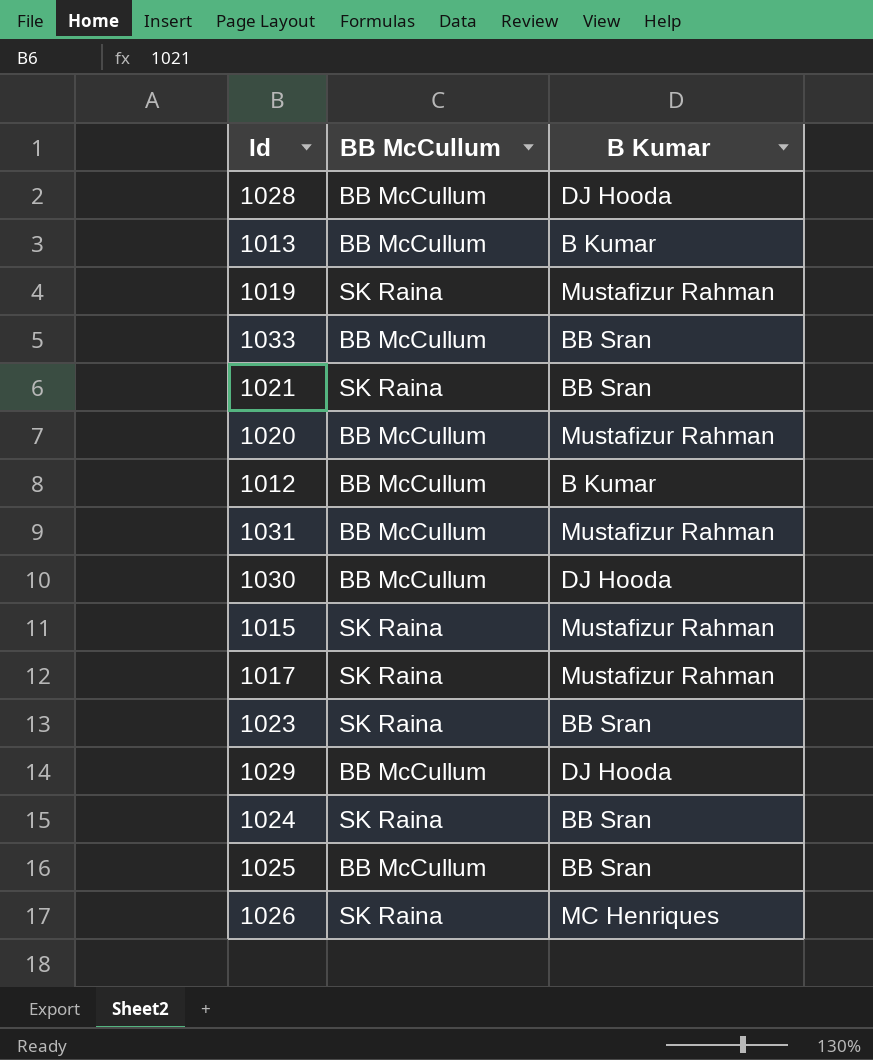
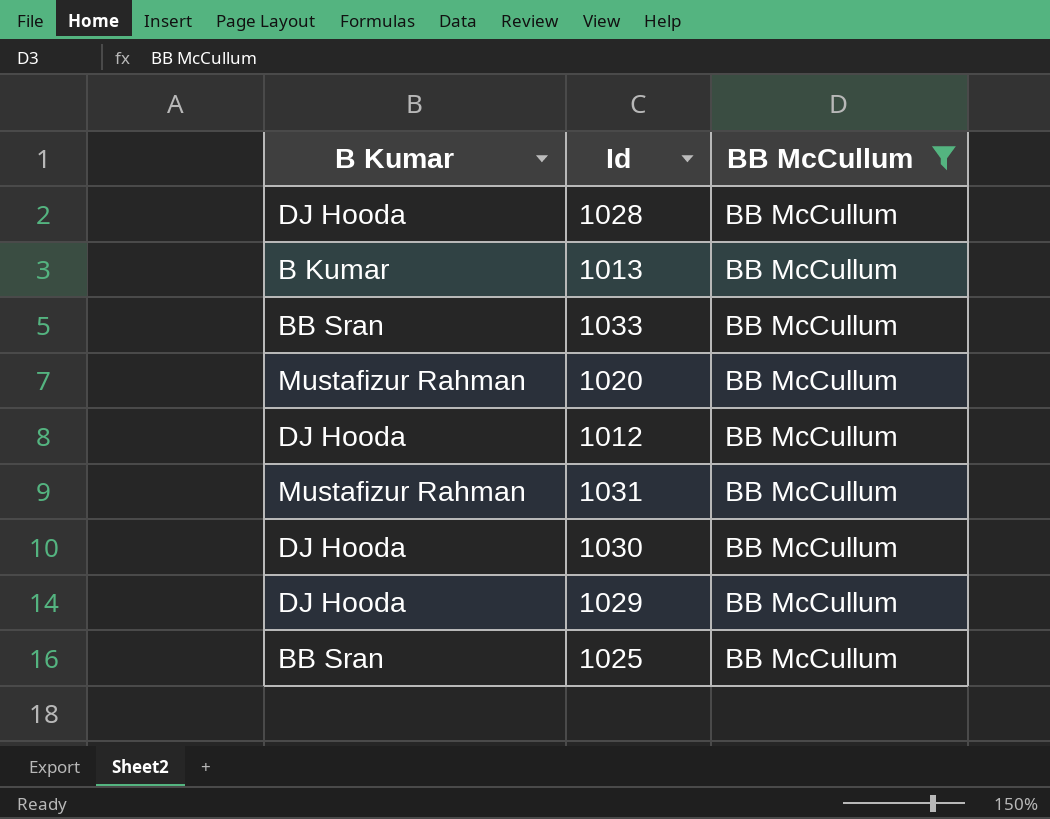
filter: none -> BB McCullum = BB McCullum
column B Kumar | position: 3 -> 1
1012 | B Kumar: B Kumar -> DJ Hooda

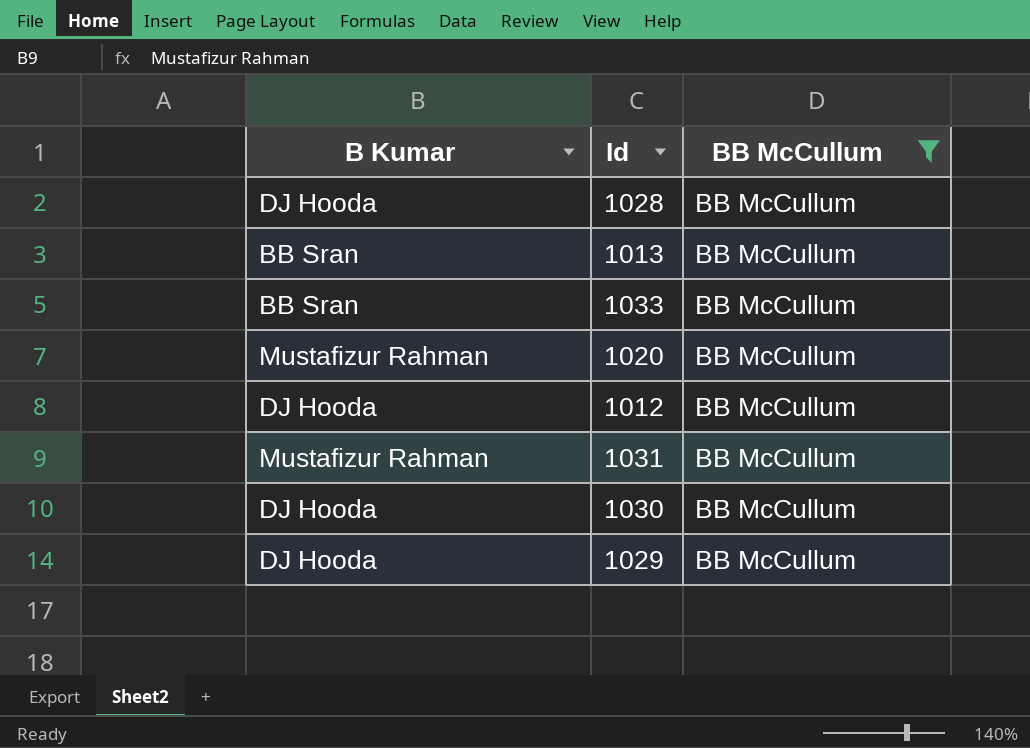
row 1025: BB Sran | BB McCullum -> none
1013 | B Kumar: B Kumar -> BB Sran

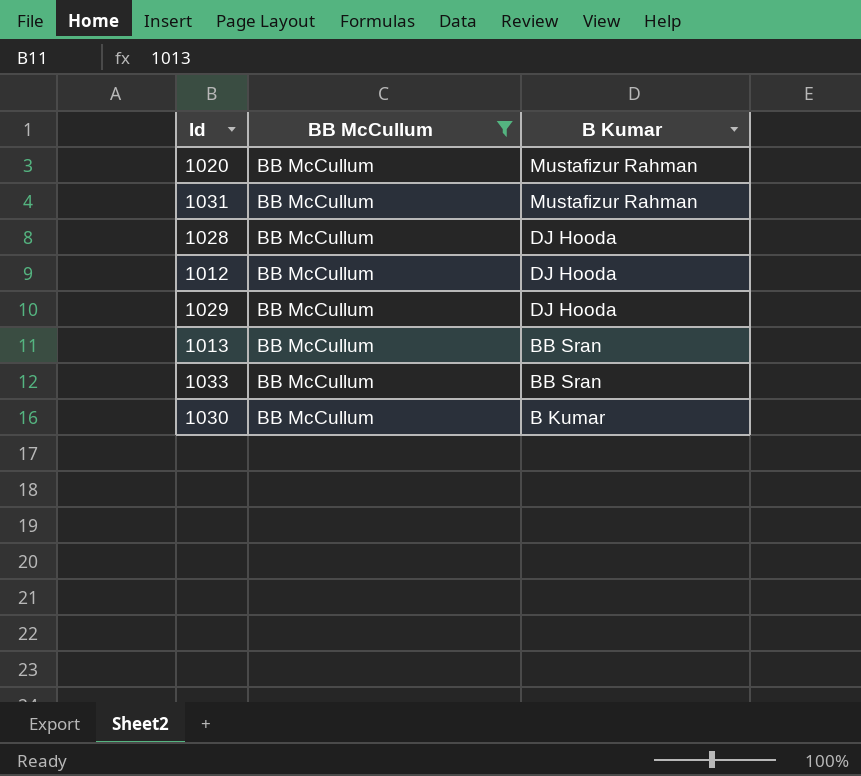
row order: none -> B Kumar descending
column B Kumar | position: 1 -> 3
1030 | B Kumar: DJ Hooda -> B Kumar

